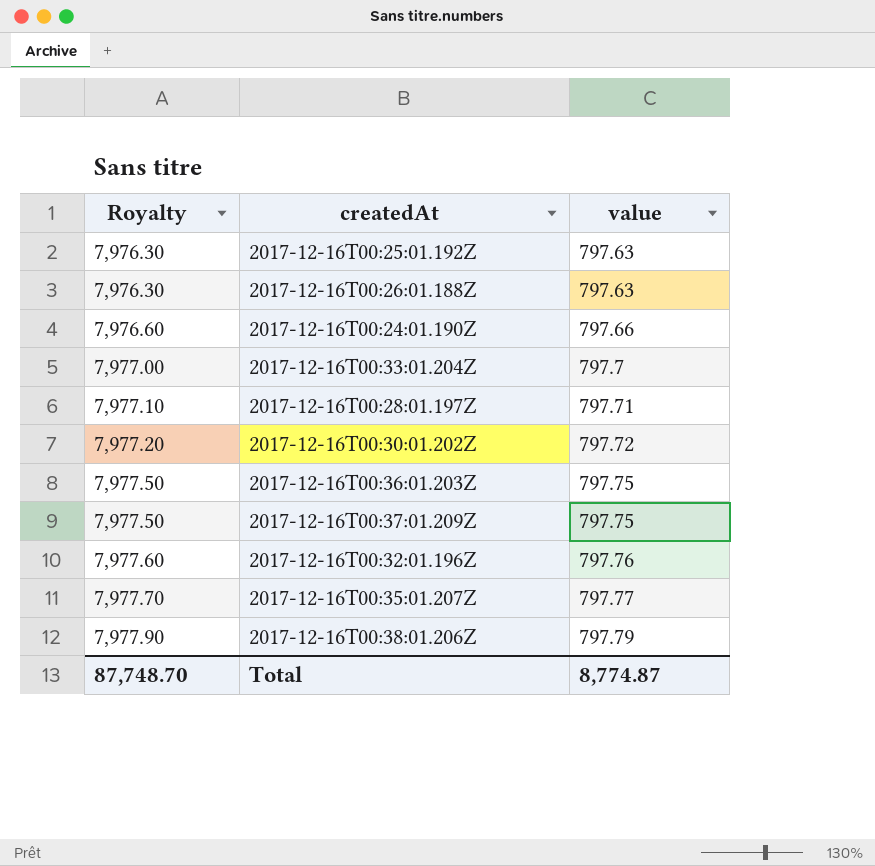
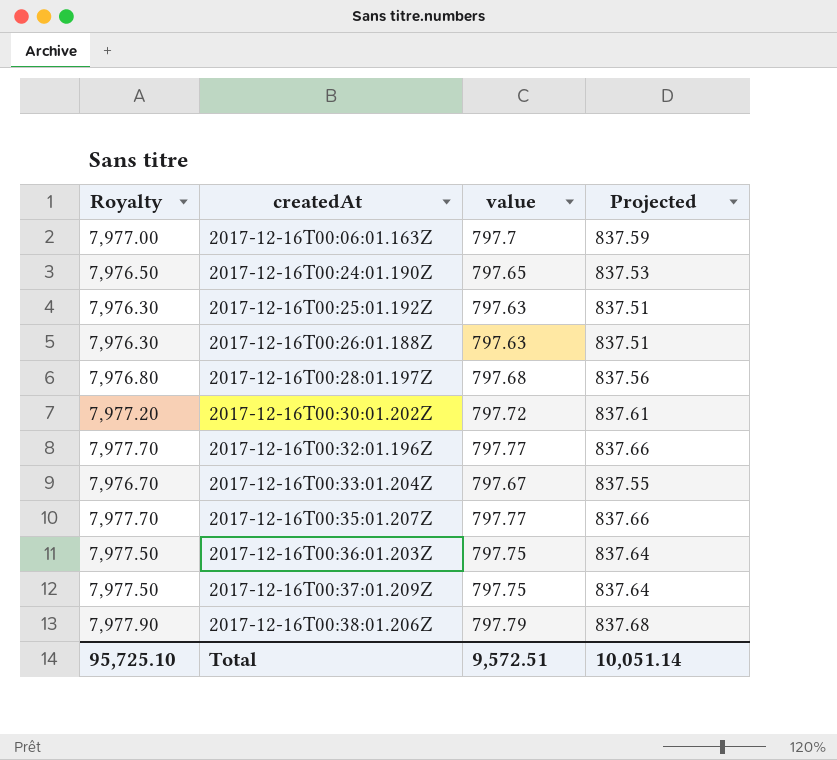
row order: Royalty ascending -> createdAt ascending
column Projected | formula: none -> [value] * 1.05
row 2017-12-16T00:06:01.163Z: none -> 7,977.00 | 797.7 | 837.59
2017-12-16T00:24:01.190Z | Royalty: 7,976.60 -> 7,976.50
2017-12-16T00:24:01.190Z | value: 797.66 -> 797.65
2017-12-16T00:28:01.197Z | Royalty: 7,977.10 -> 7,976.80
2017-12-16T00:28:01.197Z | value: 797.71 -> 797.68
2017-12-16T00:32:01.196Z | Royalty: 7,977.60 -> 7,977.70
2017-12-16T00:32:01.196Z | value: 797.76 -> 797.77
2017-12-16T00:33:01.204Z | Royalty: 7,977.00 -> 7,976.70
2017-12-16T00:33:01.204Z | value: 797.7 -> 797.67
Total | Royalty: 87,748.70 -> 95,725.10
Total | value: 8,774.87 -> 9,572.51

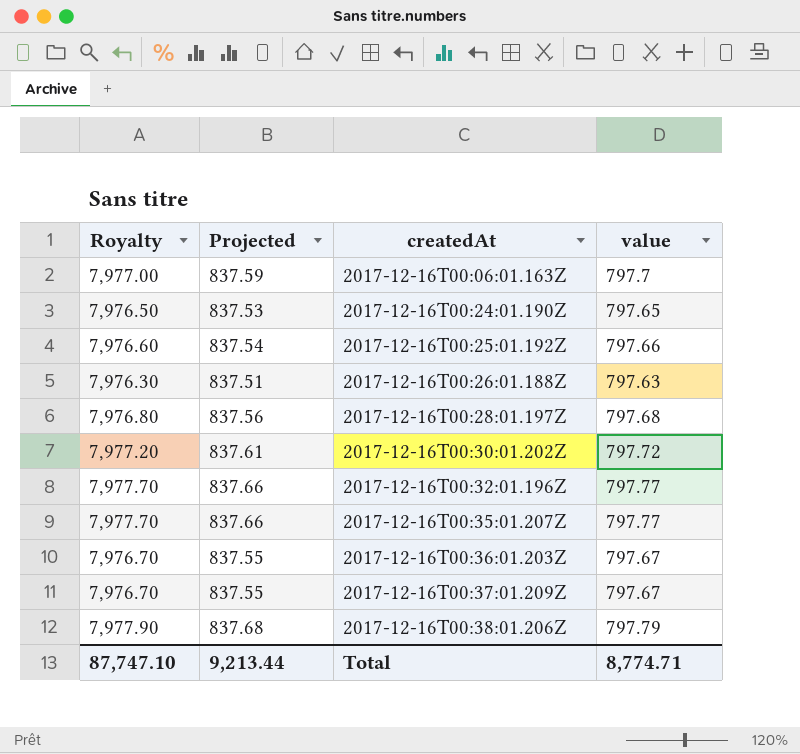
column Projected | position: 4 -> 2
row 2017-12-16T00:33:01.204Z: 7,976.70 | 797.67 | 837.55 -> none
2017-12-16T00:25:01.192Z | Royalty: 7,976.30 -> 7,976.60
2017-12-16T00:25:01.192Z | Projected: 837.51 -> 837.54
2017-12-16T00:25:01.192Z | value: 797.63 -> 797.66
2017-12-16T00:36:01.203Z | Royalty: 7,977.50 -> 7,976.70
2017-12-16T00:36:01.203Z | Projected: 837.64 -> 837.55
2017-12-16T00:36:01.203Z | value: 797.75 -> 797.67
2017-12-16T00:37:01.209Z | Royalty: 7,977.50 -> 7,976.70
2017-12-16T00:37:01.209Z | Projected: 837.64 -> 837.55
2017-12-16T00:37:01.209Z | value: 797.75 -> 797.67
Total | Royalty: 95,725.10 -> 87,747.10
Total | Projected: 10,051.14 -> 9,213.44
Total | value: 9,572.51 -> 8,774.71

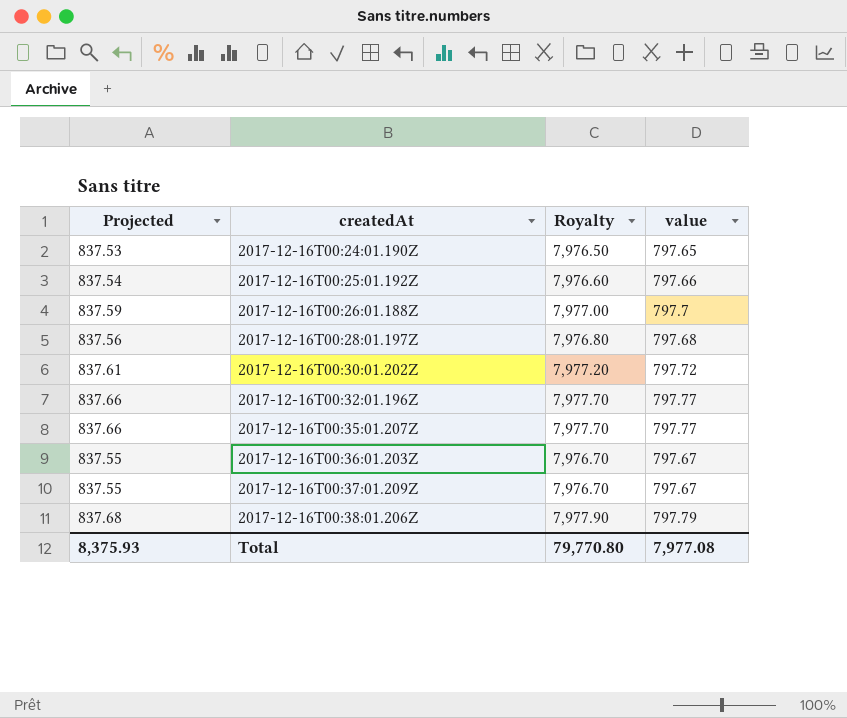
column Royalty | position: 1 -> 3
row 2017-12-16T00:06:01.163Z: 7,977.00 | 837.59 | 797.7 -> none
2017-12-16T00:26:01.188Z | Projected: 837.51 -> 837.59
2017-12-16T00:26:01.188Z | Royalty: 7,976.30 -> 7,977.00
2017-12-16T00:26:01.188Z | value: 797.63 -> 797.7
Total | Projected: 9,213.44 -> 8,375.93
Total | Royalty: 87,747.10 -> 79,770.80
Total | value: 8,774.71 -> 7,977.08

